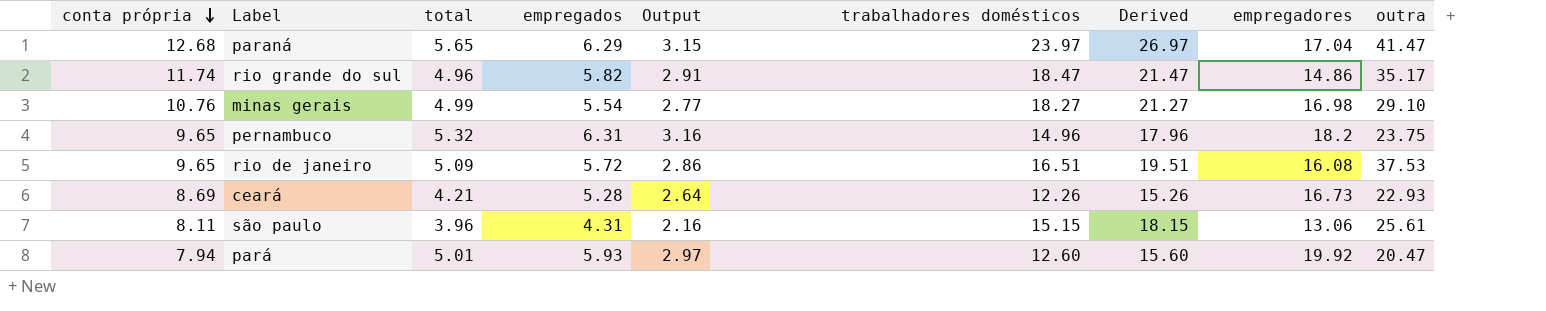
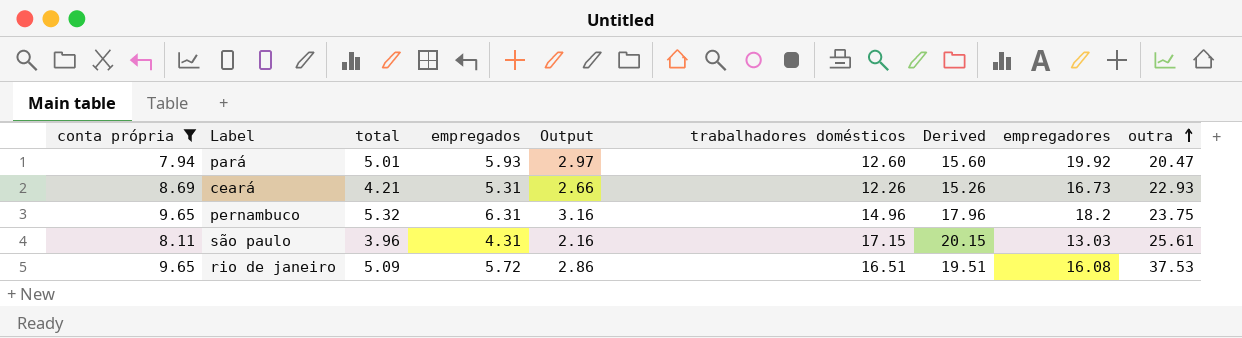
filter: none -> conta própria <= 9.65
row order: conta própria descending -> outra ascending
ceará | empregados: 5.28 -> 5.31
ceará | Output: 2.64 -> 2.66
são paulo | trabalhadores domésticos: 15.15 -> 17.15
são paulo | Derived: 18.15 -> 20.15
são paulo | empregadores: 13.06 -> 13.03

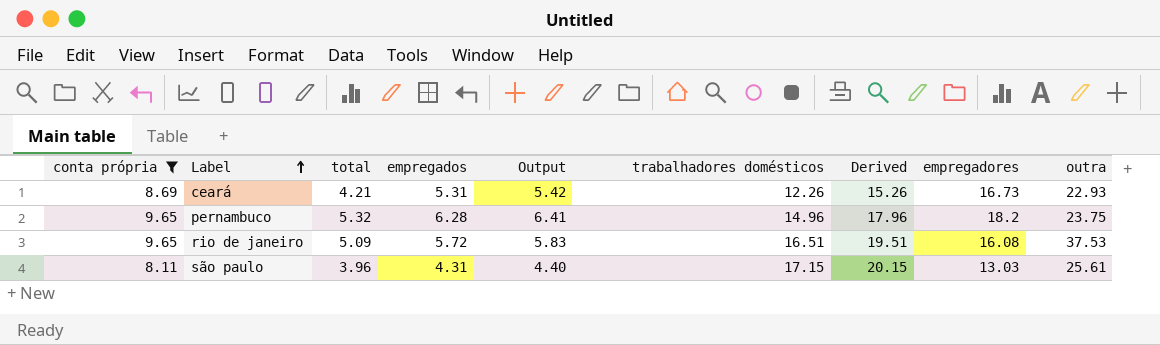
row order: outra ascending -> Label ascending
column Output | formula: [empregados] * 0.5 -> [empregados] * 1.02
row pará: 7.94 | 5.01 | 5.93 | 2.97 | 12.60 | 15.60 | 19.92 | 20.47 -> none
pernambuco | empregados: 6.31 -> 6.28

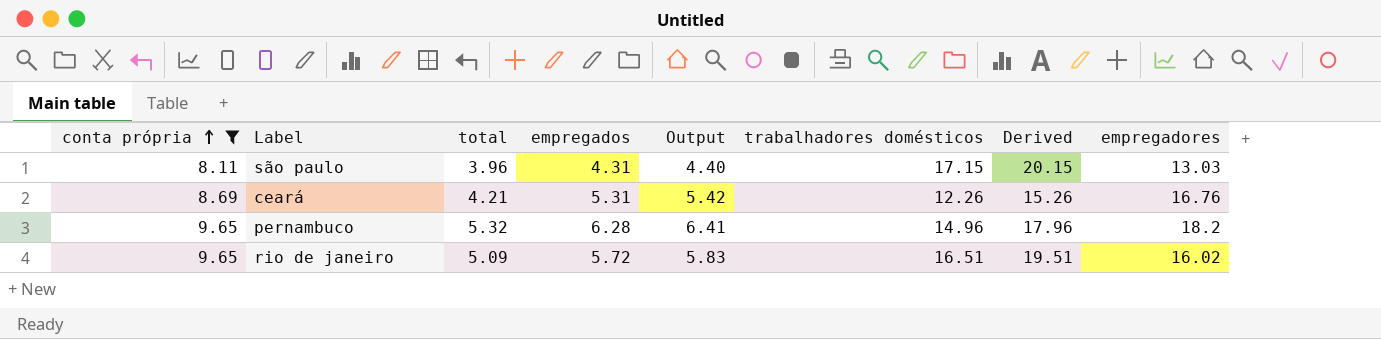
row order: Label ascending -> conta própria ascending
column outra | position: 9 -> none
ceará | empregadores: 16.73 -> 16.76
rio de janeiro | empregadores: 16.08 -> 16.02

